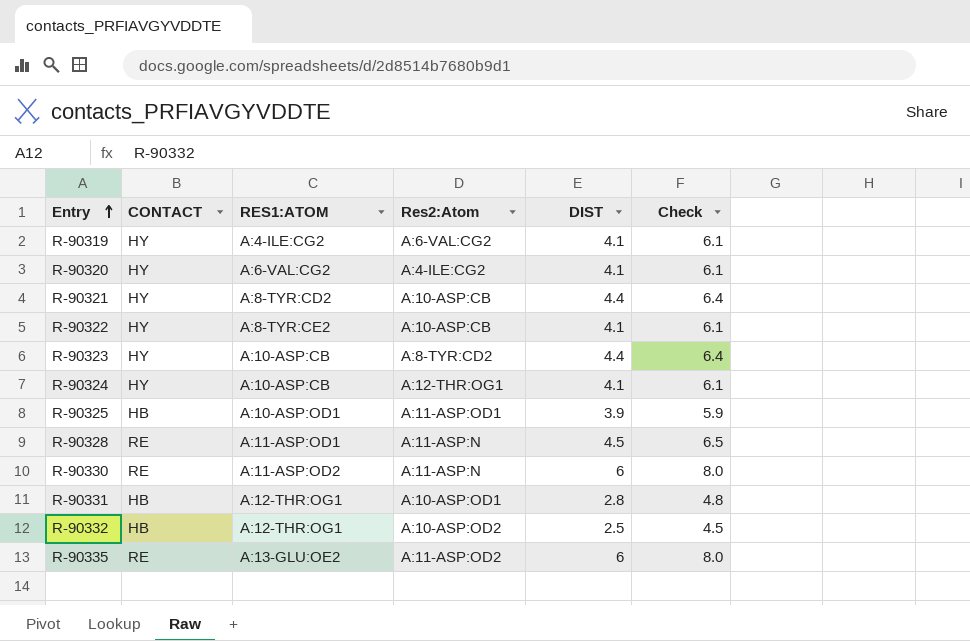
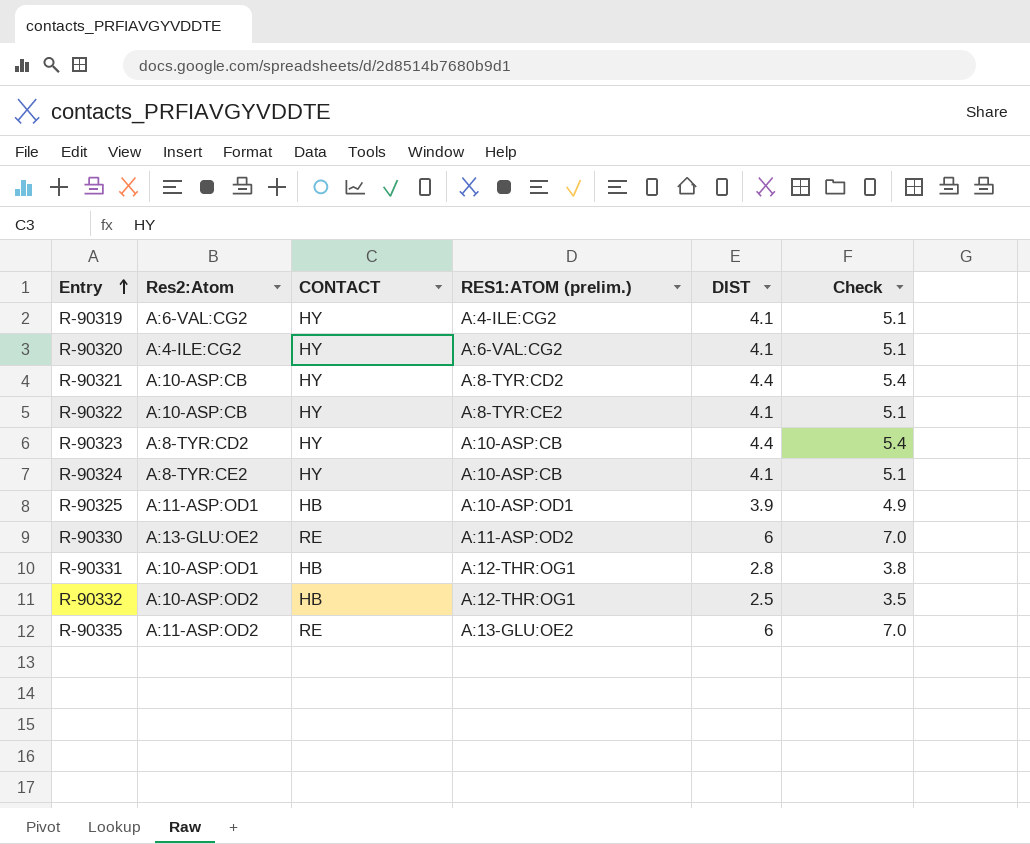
column Res2:Atom | position: 4 -> 2
column name: RES1:ATOM -> RES1:ATOM (prelim.)
column Check | formula: [DIST] + 2 -> [DIST] + 1
row R-90328: RE | A:11-ASP:OD1 | A:11-ASP:N | 4.5 | 6.5 -> none
R-90324 | Res2:Atom: A:12-THR:OG1 -> A:8-TYR:CE2
R-90330 | Res2:Atom: A:11-ASP:N -> A:13-GLU:OE2

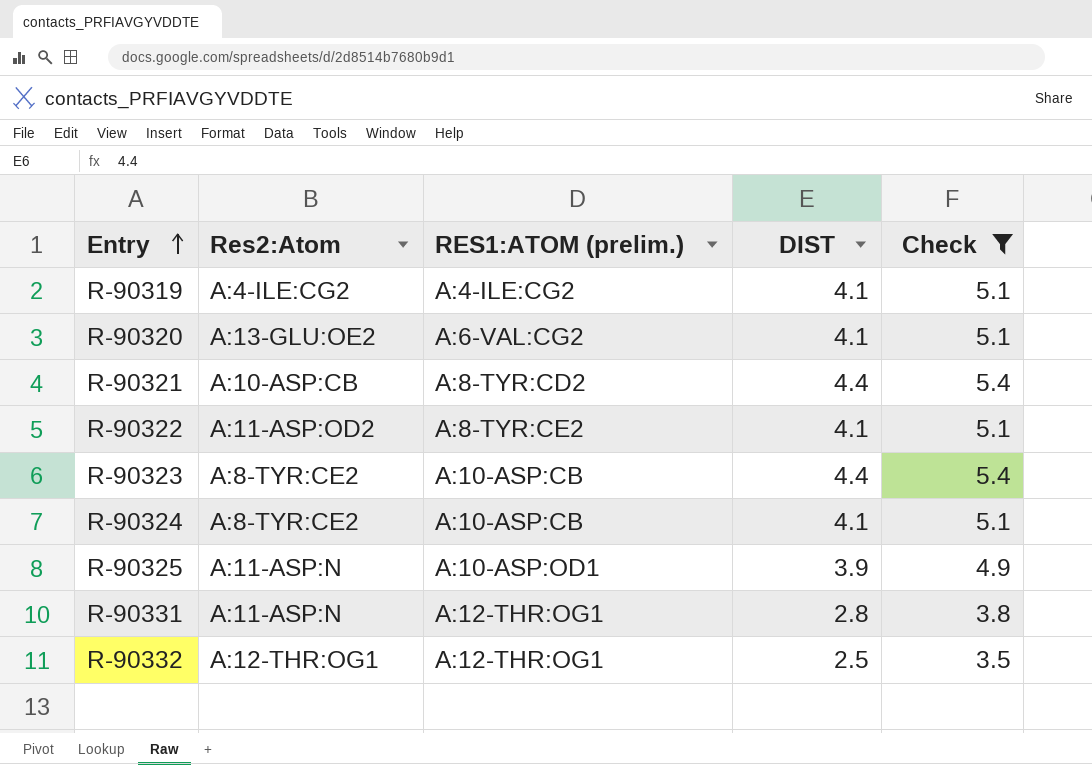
filter: none -> Check != 7.0
column CONTACT | position: 3 -> none
R-90319 | Res2:Atom: A:6-VAL:CG2 -> A:4-ILE:CG2
R-90320 | Res2:Atom: A:4-ILE:CG2 -> A:13-GLU:OE2
R-90322 | Res2:Atom: A:10-ASP:CB -> A:11-ASP:OD2
R-90323 | Res2:Atom: A:8-TYR:CD2 -> A:8-TYR:CE2
R-90325 | Res2:Atom: A:11-ASP:OD1 -> A:11-ASP:N
R-90331 | Res2:Atom: A:10-ASP:OD1 -> A:11-ASP:N
R-90332 | Res2:Atom: A:10-ASP:OD2 -> A:12-THR:OG1

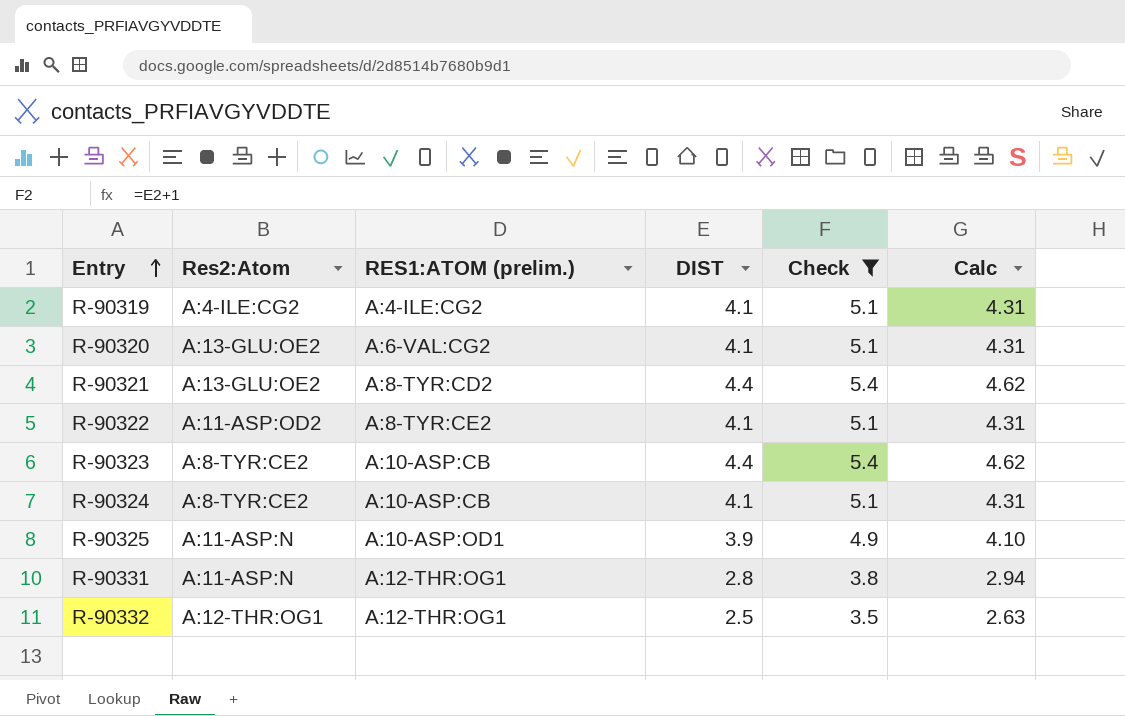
column Calc | formula: none -> [DIST] * 1.05
R-90321 | Res2:Atom: A:10-ASP:CB -> A:13-GLU:OE2

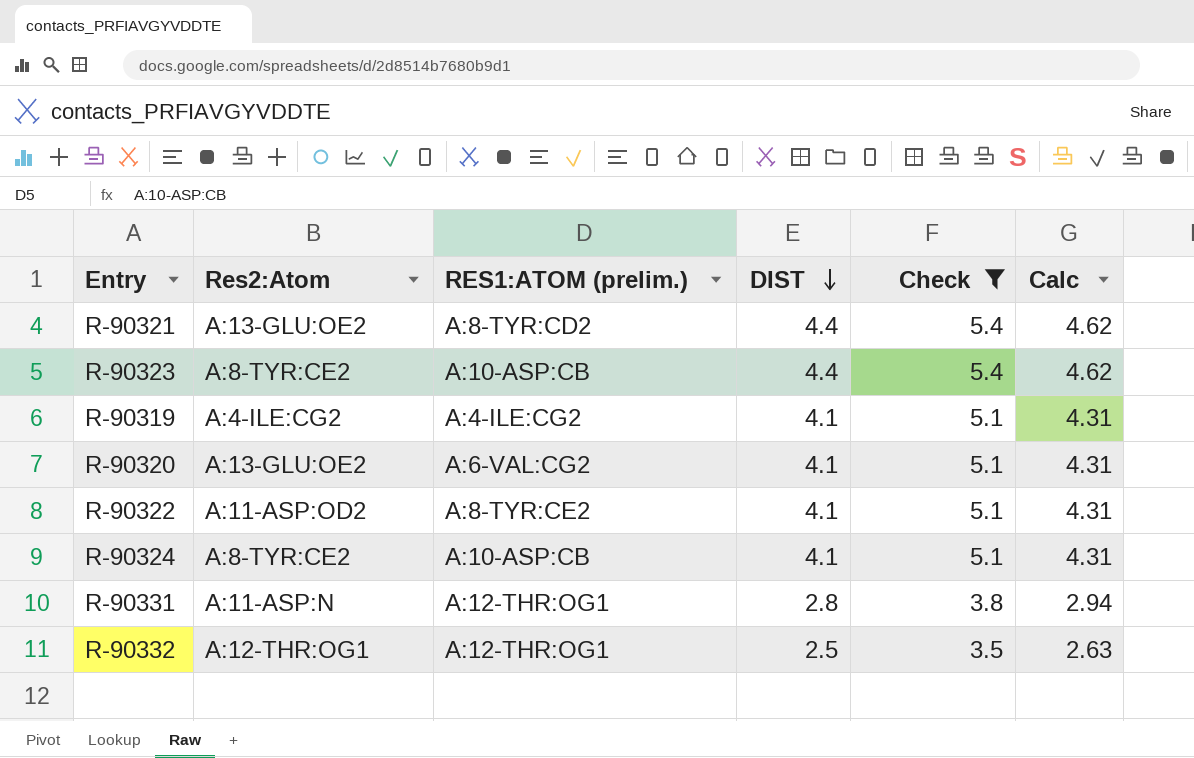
row order: Entry ascending -> DIST descending
row R-90325: A:11-ASP:N | A:10-ASP:OD1 | 3.9 | 4.9 | 4.10 -> none

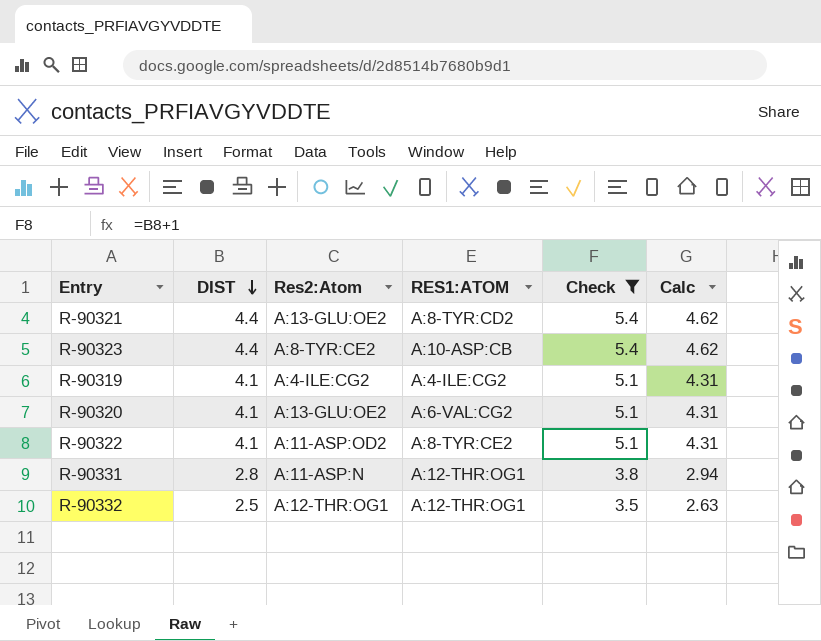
column DIST | position: 4 -> 2
column name: RES1:ATOM (prelim.) -> RES1:ATOM
row R-90324: A:8-TYR:CE2 | A:10-ASP:CB | 4.1 | 5.1 | 4.31 -> none

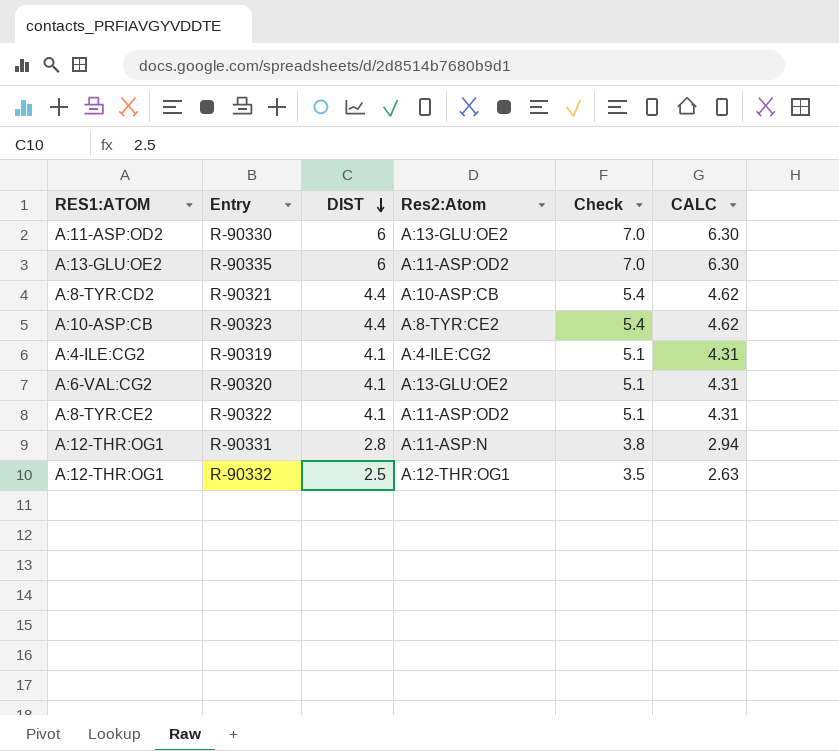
filter: Check != 7.0 -> none
column RES1:ATOM | position: 4 -> 1
column name: Calc -> CALC
R-90321 | Res2:Atom: A:13-GLU:OE2 -> A:10-ASP:CB

